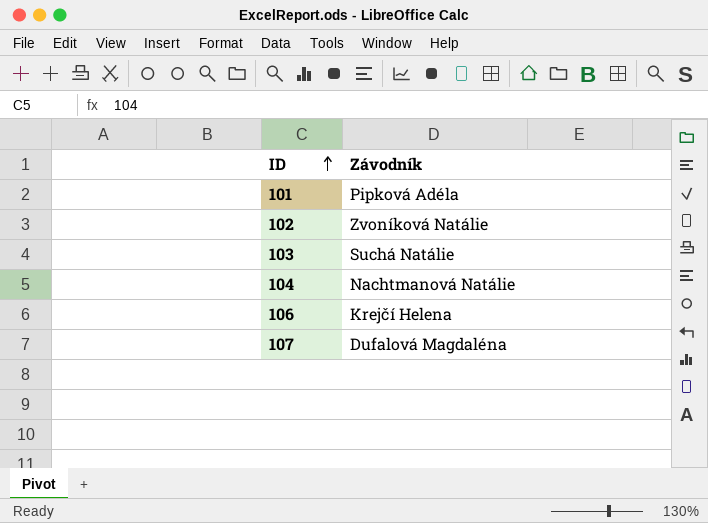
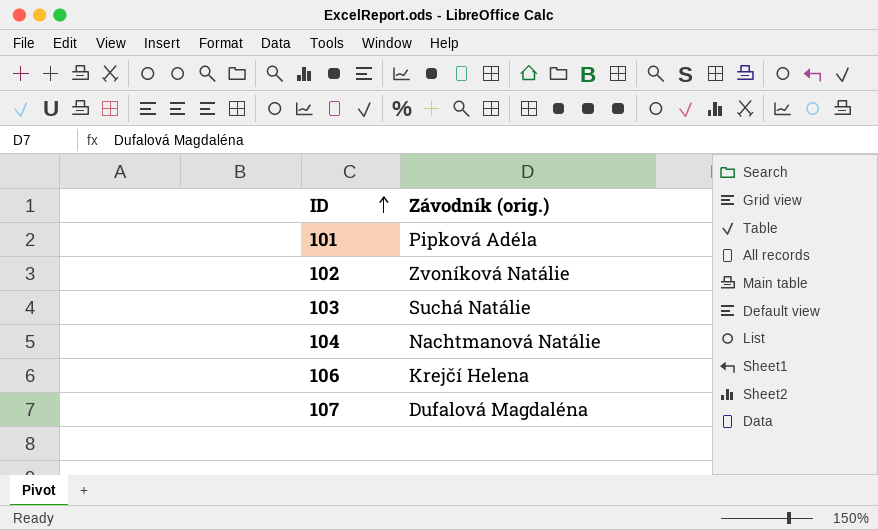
column name: Závodník -> Závodník (orig.)

